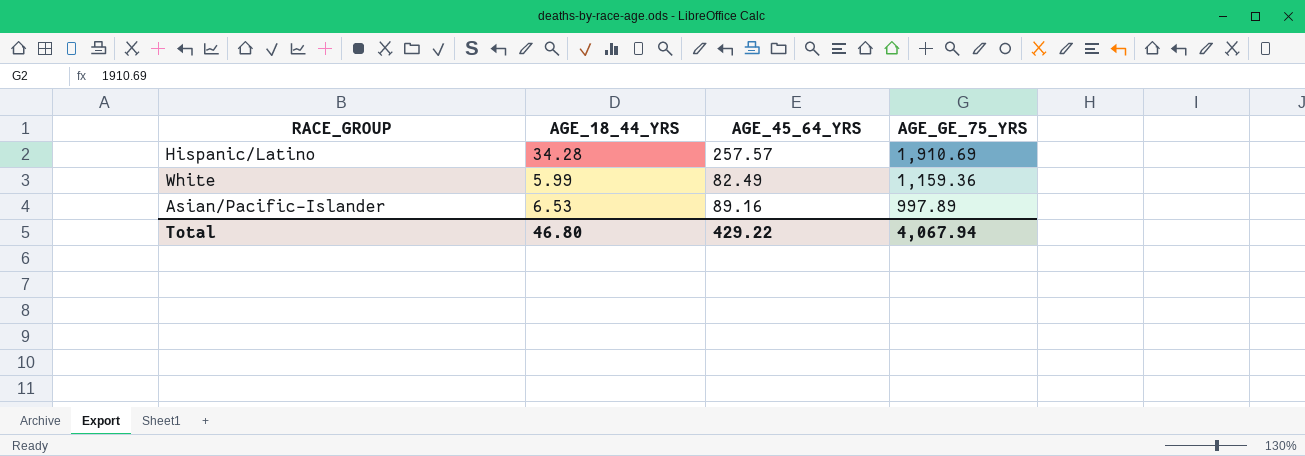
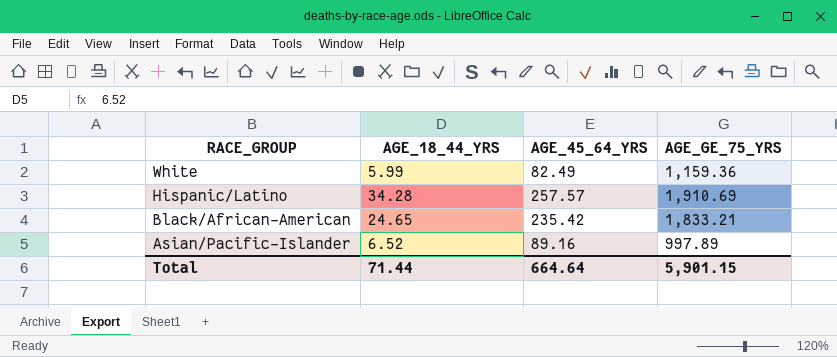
row order: AGE_GE_75_YRS descending -> RACE_GROUP descending
row Black/African-American: none -> 24.65 | 235.42 | 1,833.21
Asian/Pacific-Islander | AGE_18_44_YRS: 6.53 -> 6.52
Total | AGE_18_44_YRS: 46.80 -> 71.44
Total | AGE_45_64_YRS: 429.22 -> 664.64
Total | AGE_GE_75_YRS: 4,067.94 -> 5,901.15

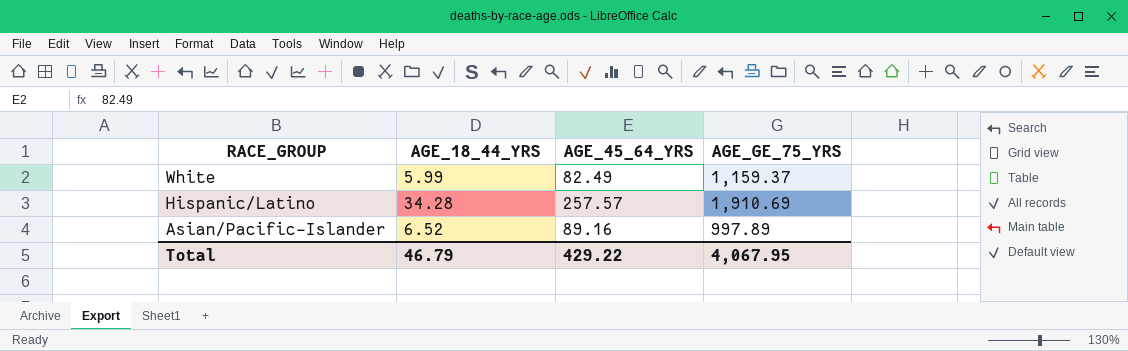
row Black/African-American: 24.65 | 235.42 | 1,833.21 -> none
White | AGE_GE_75_YRS: 1,159.36 -> 1,159.37
Total | AGE_18_44_YRS: 71.44 -> 46.79
Total | AGE_45_64_YRS: 664.64 -> 429.22
Total | AGE_GE_75_YRS: 5,901.15 -> 4,067.95

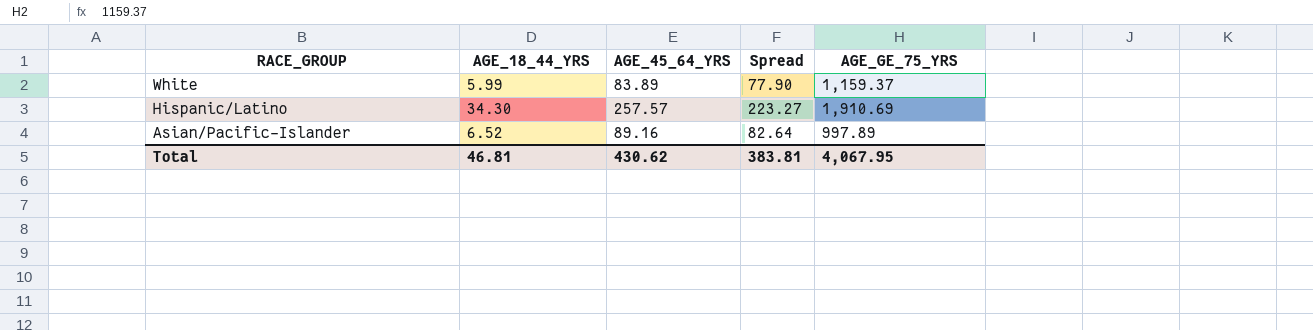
column Spread | formula: none -> [AGE_45_64_YRS] - [AGE_18_44_YRS]
White | AGE_45_64_YRS: 82.49 -> 83.89
Hispanic/Latino | AGE_18_44_YRS: 34.28 -> 34.30
Total | AGE_18_44_YRS: 46.79 -> 46.81
Total | AGE_45_64_YRS: 429.22 -> 430.62

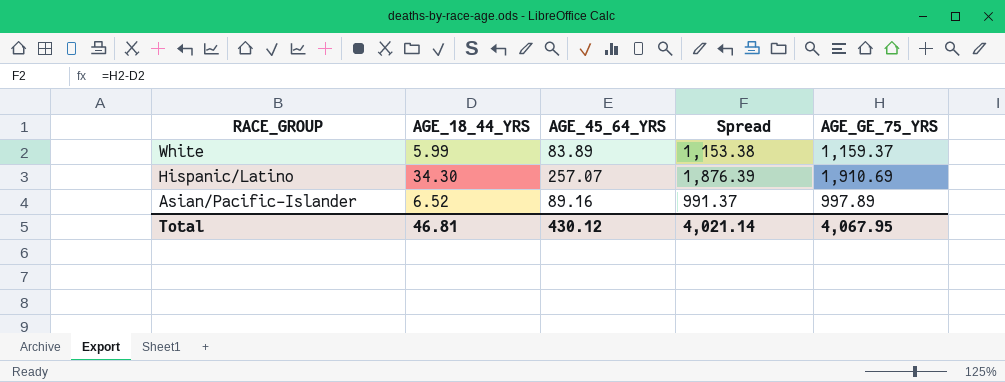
column Spread | formula: [AGE_45_64_YRS] - [AGE_18_44_YRS] -> [AGE_GE_75_YRS] - [AGE_18_44_YRS]
Hispanic/Latino | AGE_45_64_YRS: 257.57 -> 257.07
Total | AGE_45_64_YRS: 430.62 -> 430.12
Total | Spread: 383.81 -> 4,021.14

